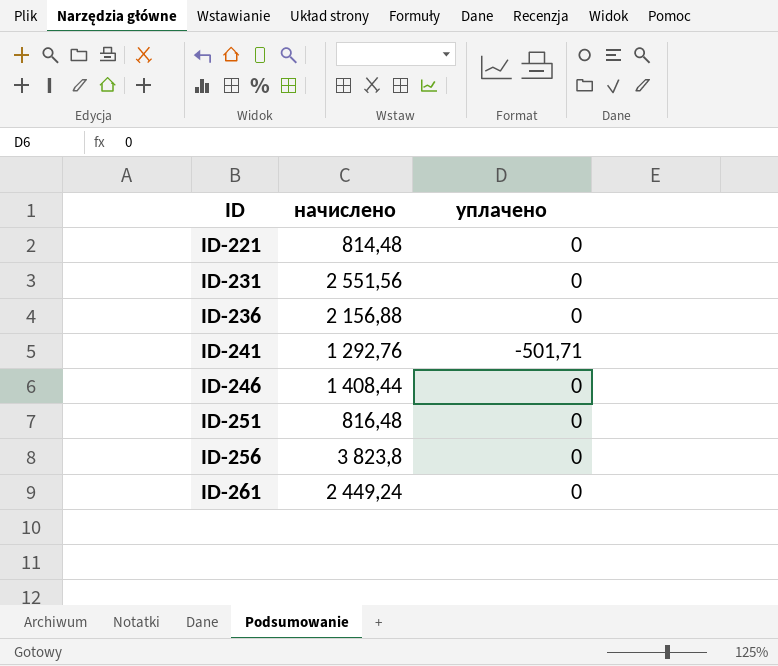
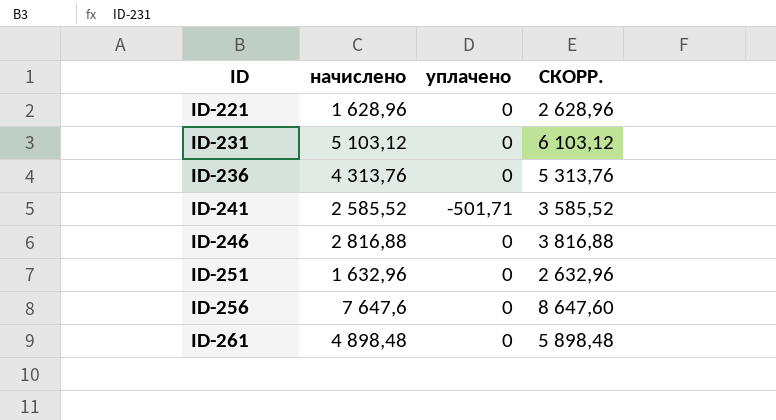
column СКОРР. | formula: none -> [начислено] + 1000
ID-221 | начислено: 814,48 -> 1 628,96
ID-231 | начислено: 2 551,56 -> 5 103,12
ID-236 | начислено: 2 156,88 -> 4 313,76
ID-241 | начислено: 1 292,76 -> 2 585,52
ID-246 | начислено: 1 408,44 -> 2 816,88
ID-251 | начислено: 816,48 -> 1 632,96
ID-256 | начислено: 3 823,8 -> 7 647,6
ID-261 | начислено: 2 449,24 -> 4 898,48

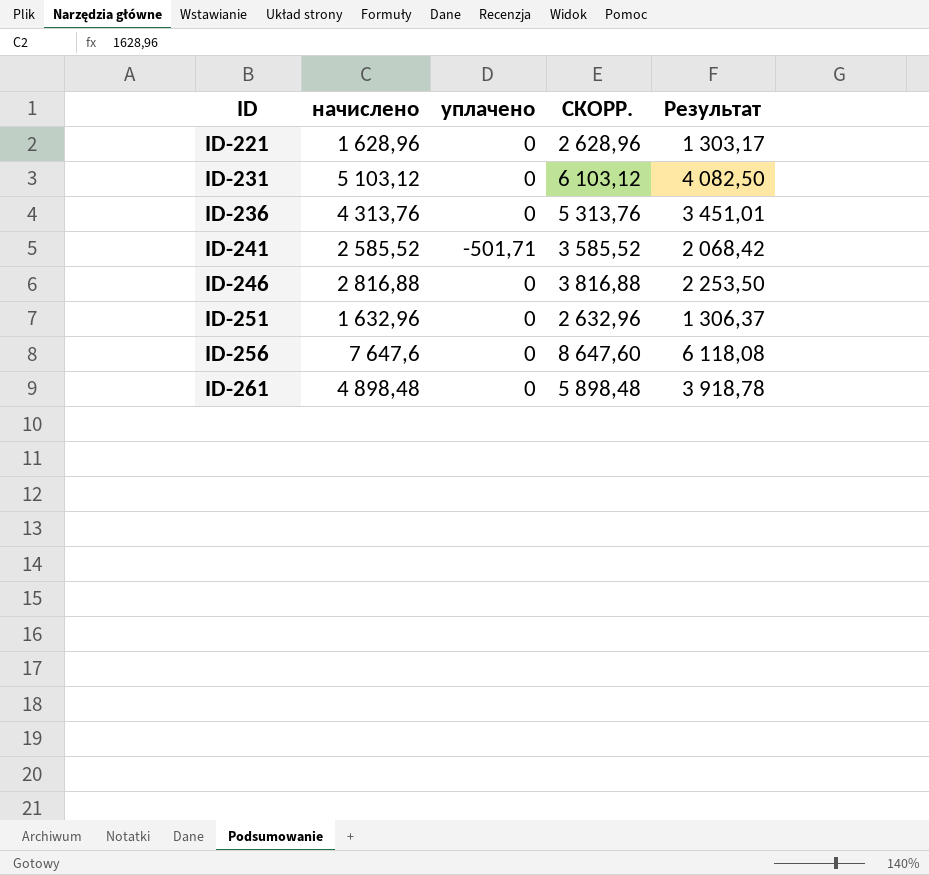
column Результат | formula: none -> [начислено] * 0,8

